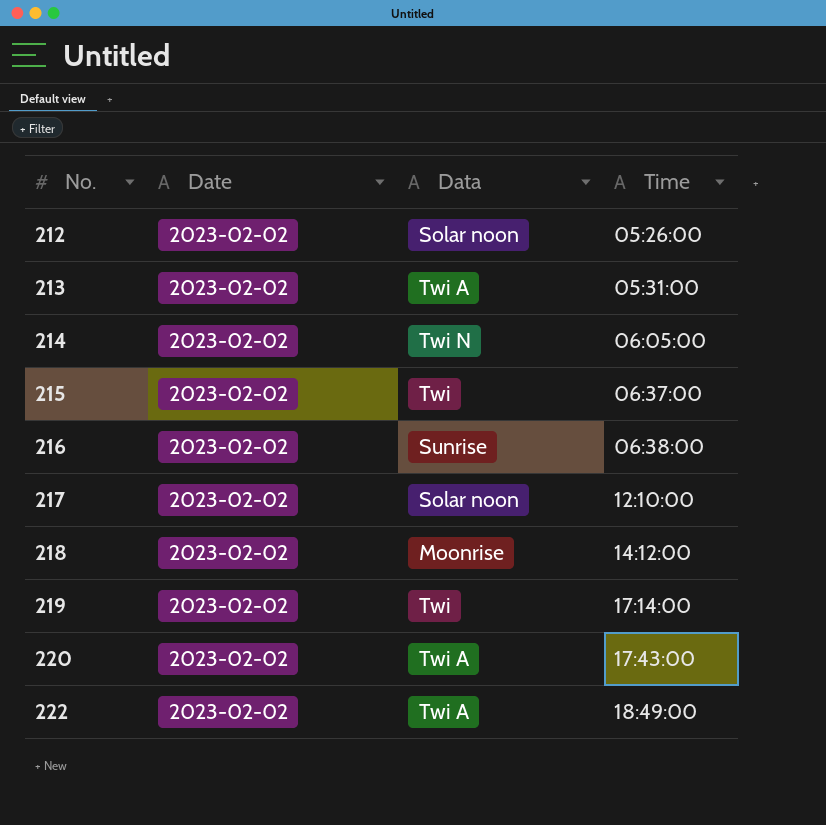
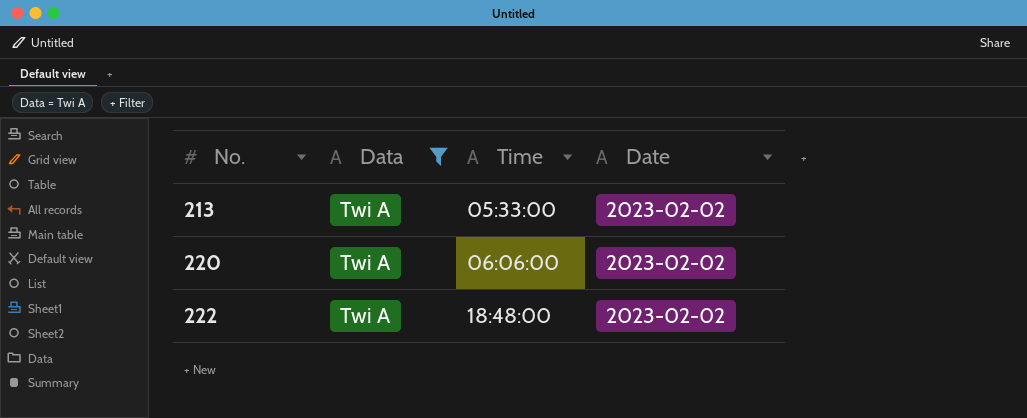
filter: none -> Data = Twi A
column Date | position: 2 -> 4
213 | Time: 05:31:00 -> 05:33:00
220 | Time: 17:43:00 -> 06:06:00
222 | Time: 18:49:00 -> 18:48:00

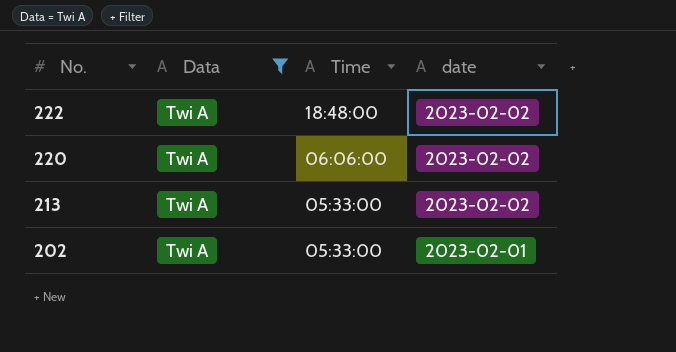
row order: No. ascending -> No. descending
column name: Date -> date
row 202: none -> Twi A | 05:33:00 | 2023-02-01

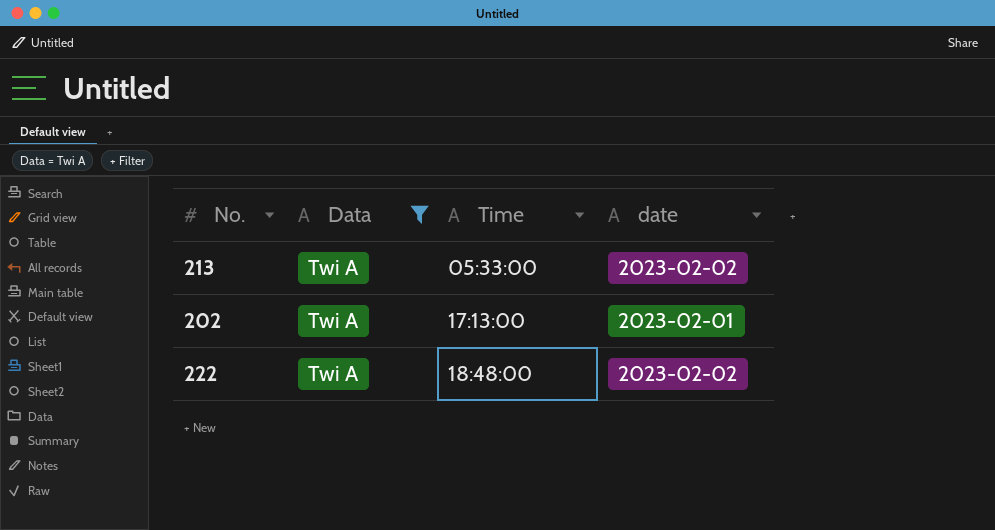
row order: No. descending -> Time ascending
row 220: Twi A | 06:06:00 | 2023-02-02 -> none
202 | Time: 05:33:00 -> 17:13:00

